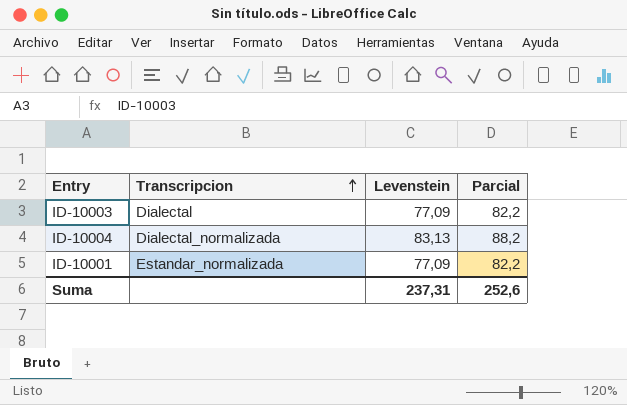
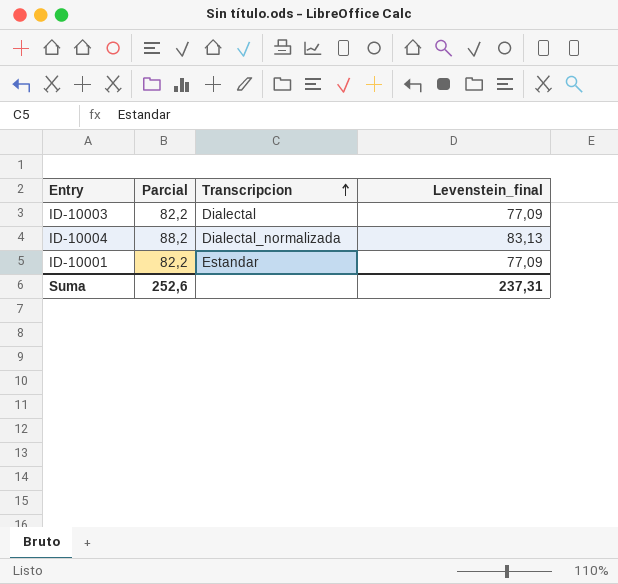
column Parcial | position: 4 -> 2
column name: Levenstein -> Levenstein_final
ID-10001 | Transcripcion: Estandar_normalizada -> Estandar

